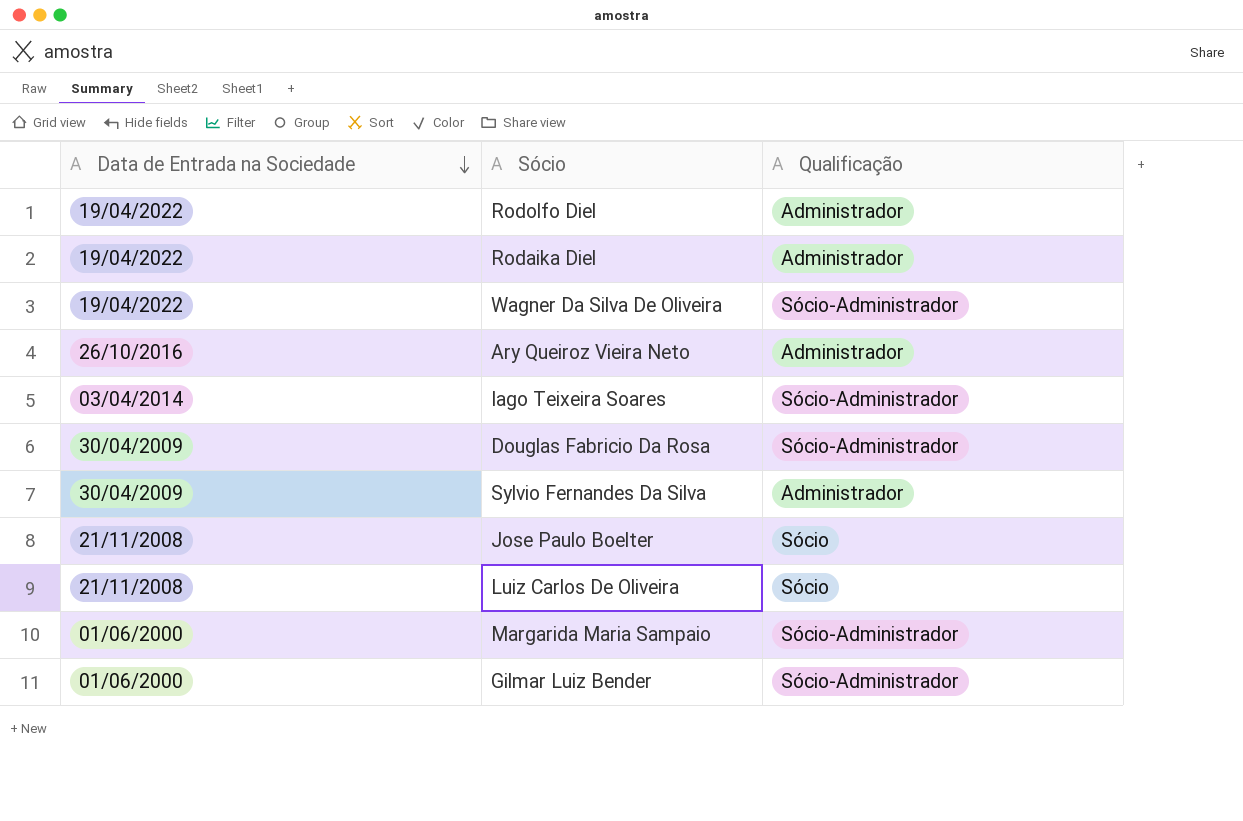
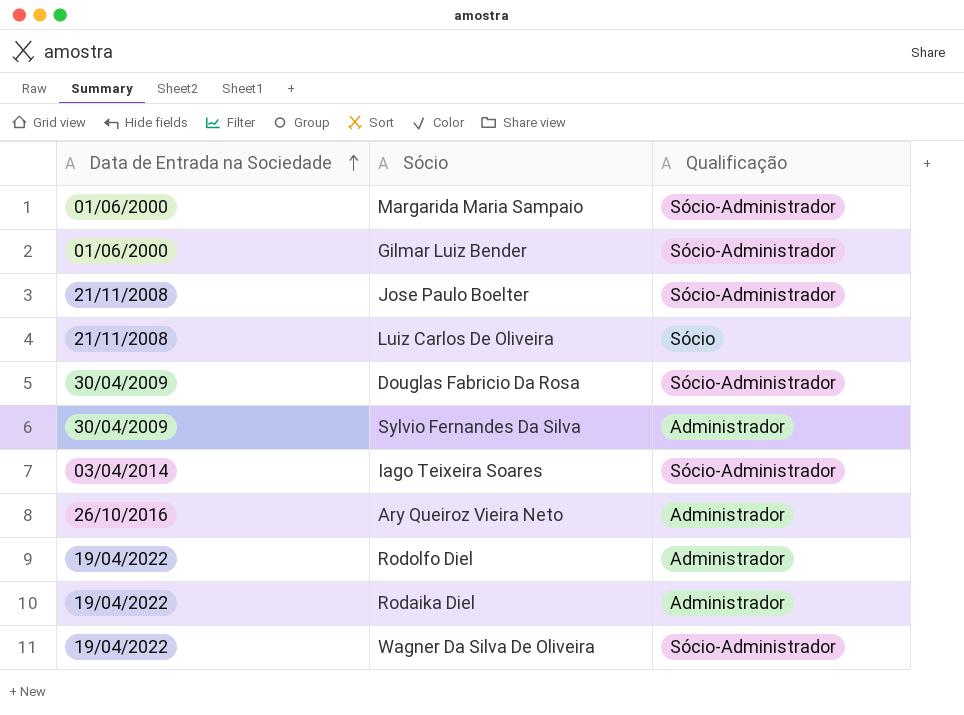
row order: Data de Entrada na Sociedade descending -> Data de Entrada na Sociedade ascending
Jose Paulo Boelter | Qualificação: Sócio -> Sócio-Administrador

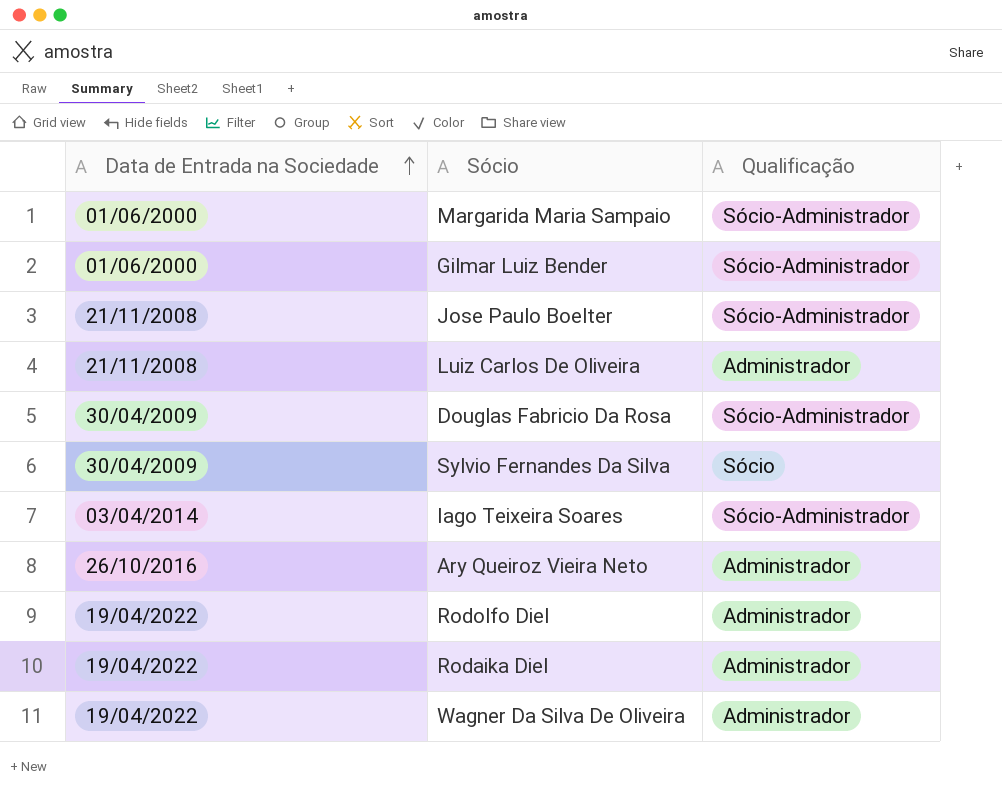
Luiz Carlos De Oliveira | Qualificação: Sócio -> Administrador
Sylvio Fernandes Da Silva | Qualificação: Administrador -> Sócio
Wagner Da Silva De Oliveira | Qualificação: Sócio-Administrador -> Administrador

